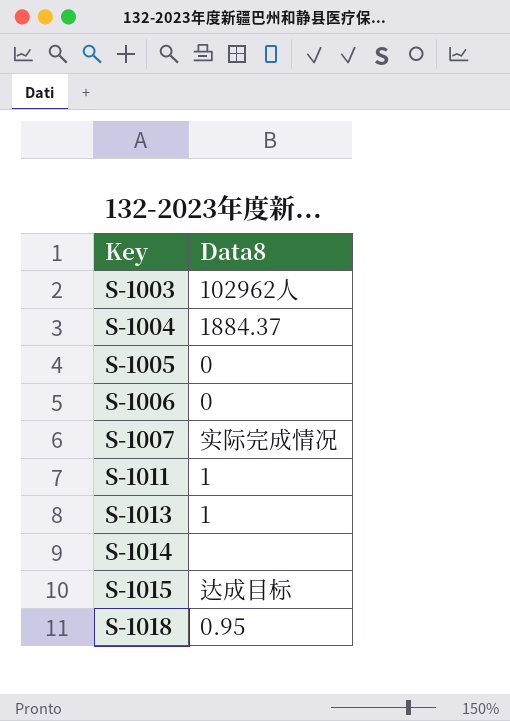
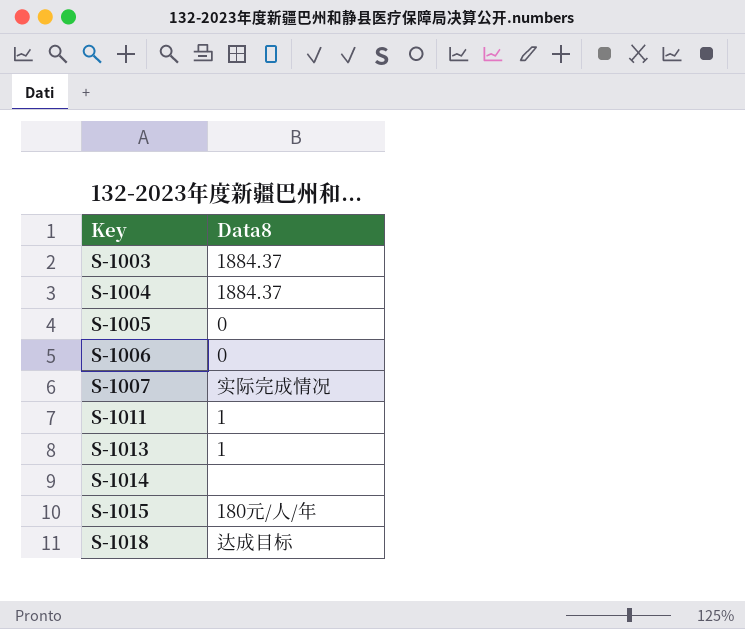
S-1003 | Data8: 102962人 -> 1884.37
S-1015 | Data8: 达成目标 -> 180元/人/年
S-1018 | Data8: 0.95 -> 达成目标

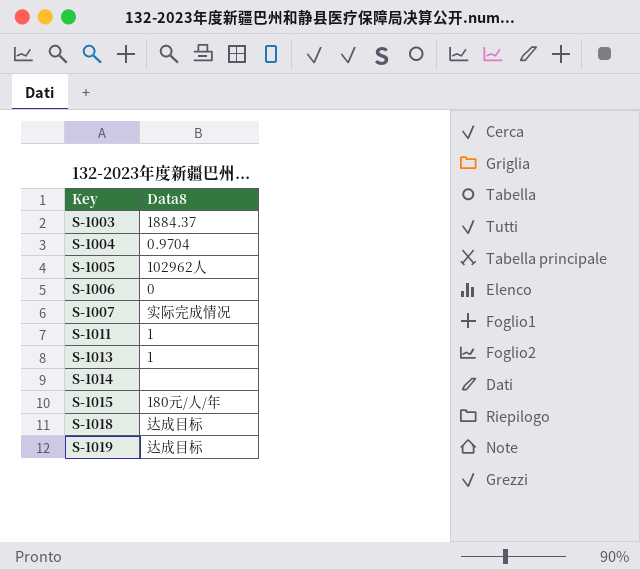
S-1004 | Data8: 1884.37 -> 0.9704
S-1005 | Data8: 0 -> 102962人
row S-1019: none -> 达成目标

